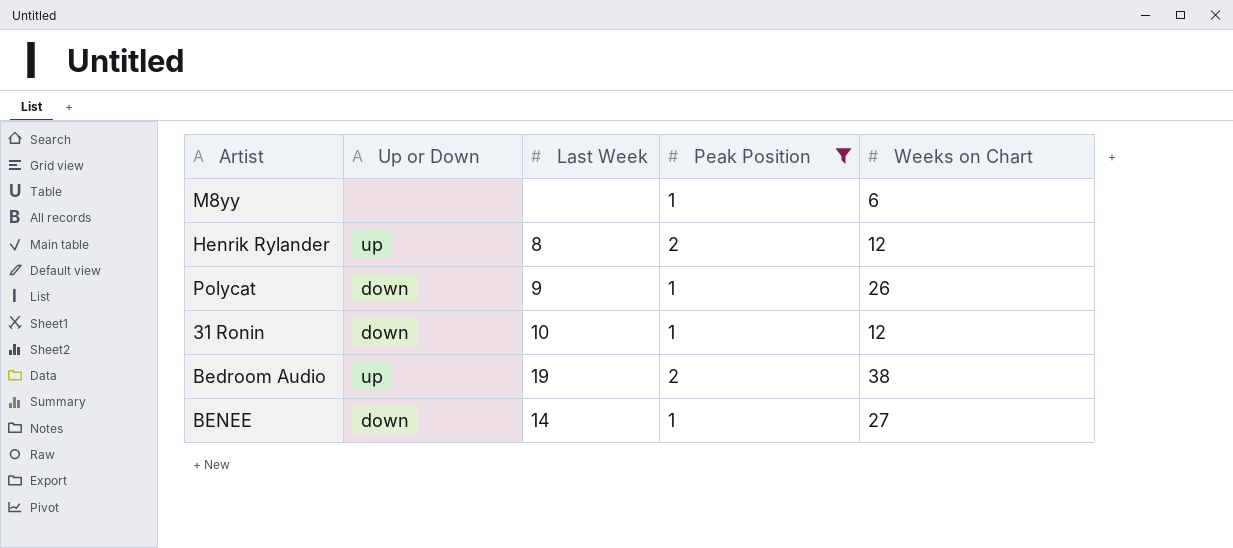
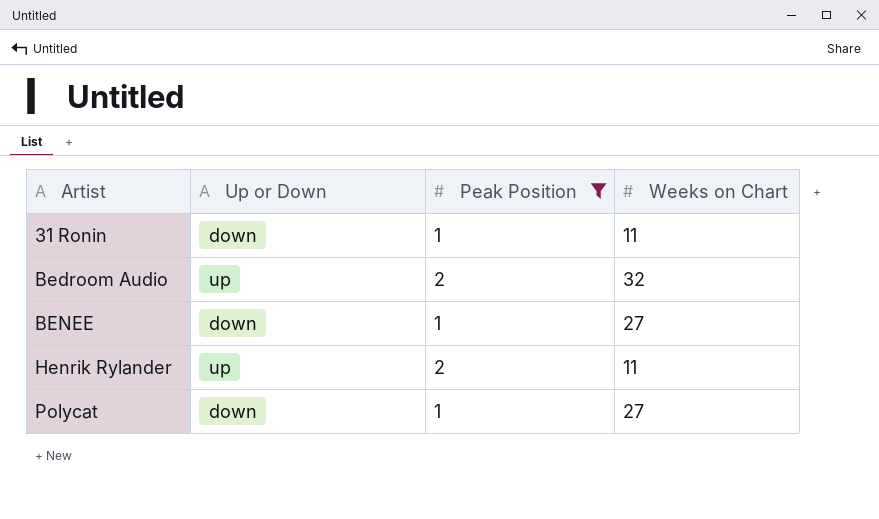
row order: none -> Artist ascending
column Last Week | position: 3 -> none
row M8yy: none | none | 1 | 6 -> none
31 Ronin | Weeks on Chart: 12 -> 11
Bedroom Audio | Weeks on Chart: 38 -> 32
Henrik Rylander | Weeks on Chart: 12 -> 11
Polycat | Weeks on Chart: 26 -> 27

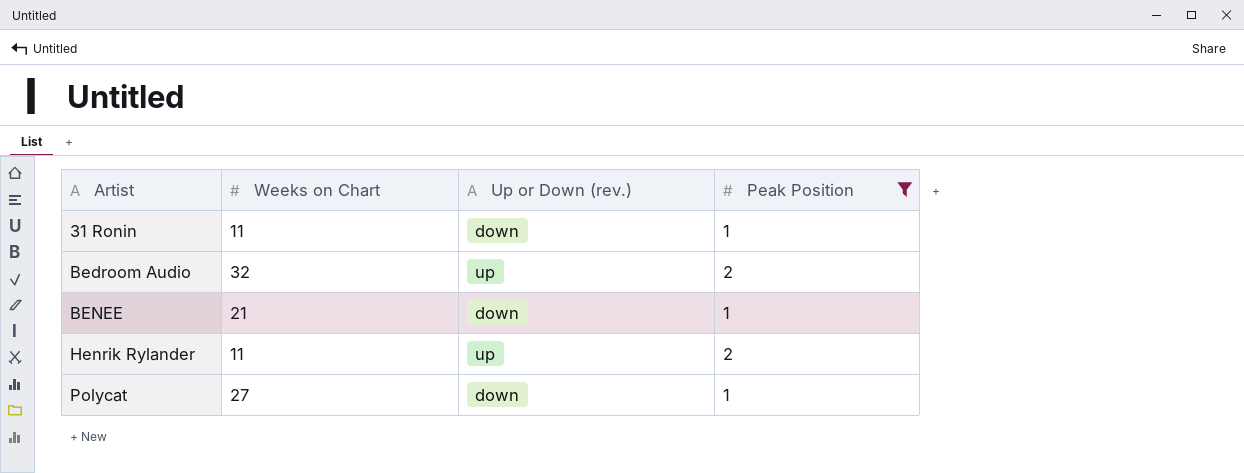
column Weeks on Chart | position: 4 -> 2
column name: Up or Down -> Up or Down (rev.)
BENEE | Weeks on Chart: 27 -> 21

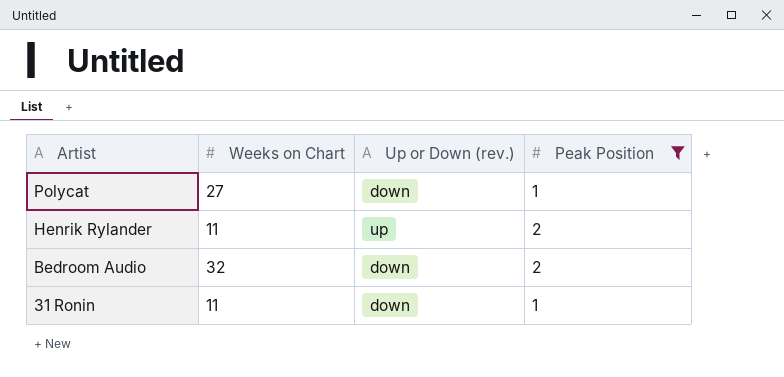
row order: Artist ascending -> Artist descending
row BENEE: 21 | down | 1 -> none
Bedroom Audio | Up or Down (rev.): up -> down

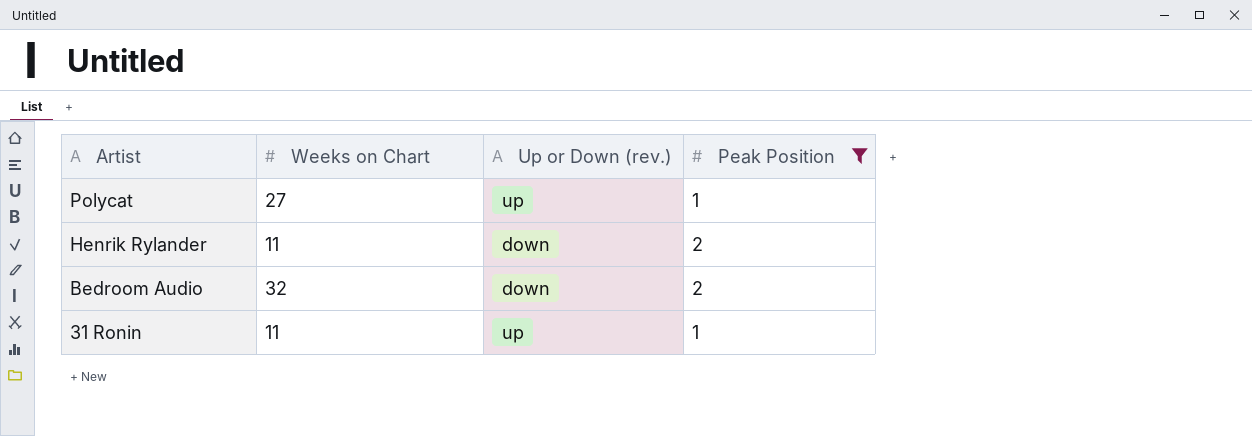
Polycat | Up or Down (rev.): down -> up
Henrik Rylander | Up or Down (rev.): up -> down
31 Ronin | Up or Down (rev.): down -> up

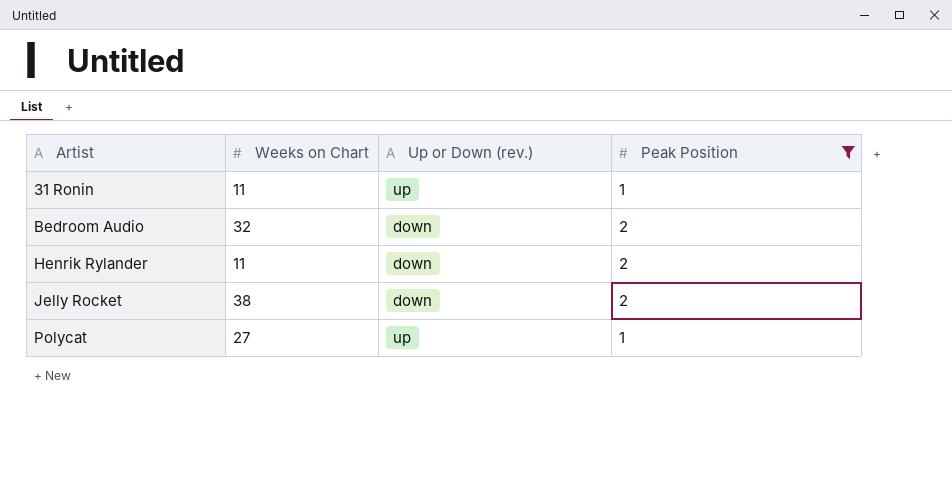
row order: Artist descending -> Artist ascending
row Jelly Rocket: none -> 38 | down | 2

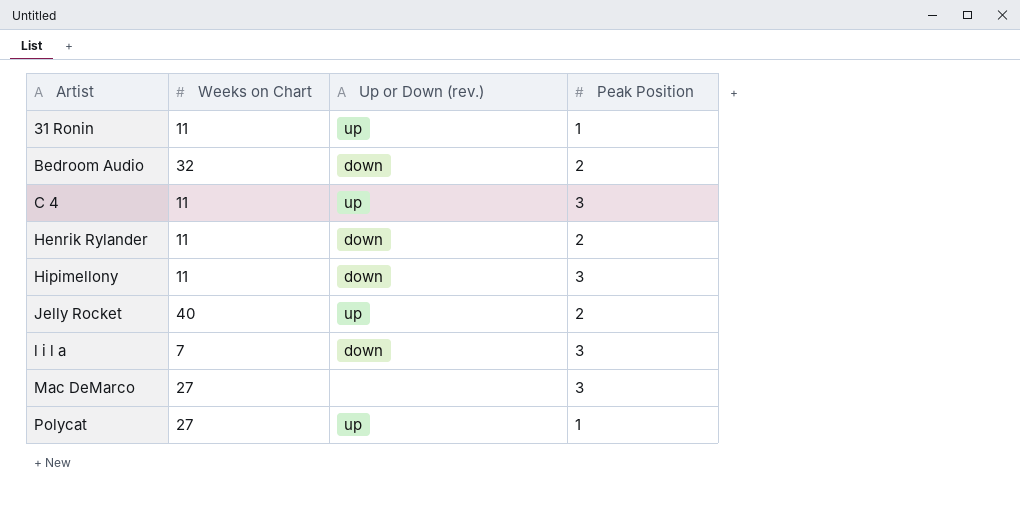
filter: Peak Position != 3 -> none
Jelly Rocket | Weeks on Chart: 38 -> 40
Jelly Rocket | Up or Down (rev.): down -> up

